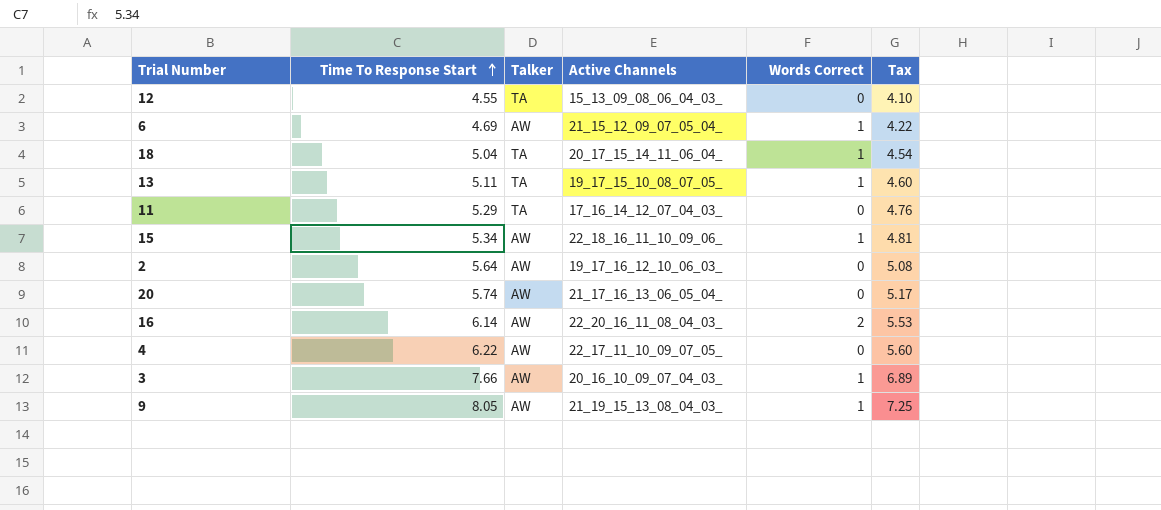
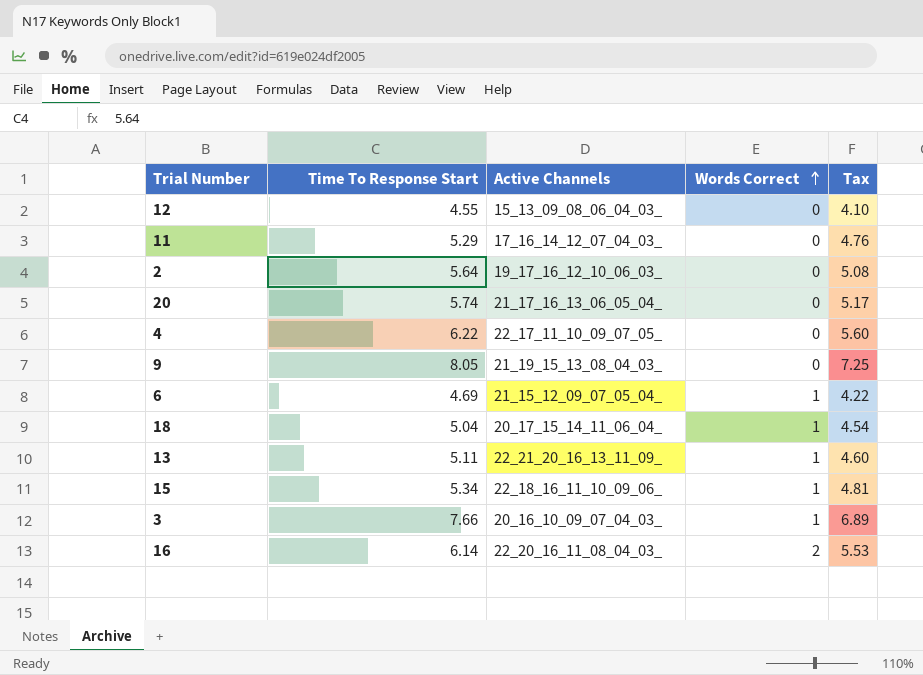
row order: Time To Response Start ascending -> Words Correct ascending
column Talker | position: 3 -> none
9 | Words Correct: 1 -> 0
13 | Active Channels: 19_17_15_10_08_07_05_ -> 22_21_20_16_13_11_09_

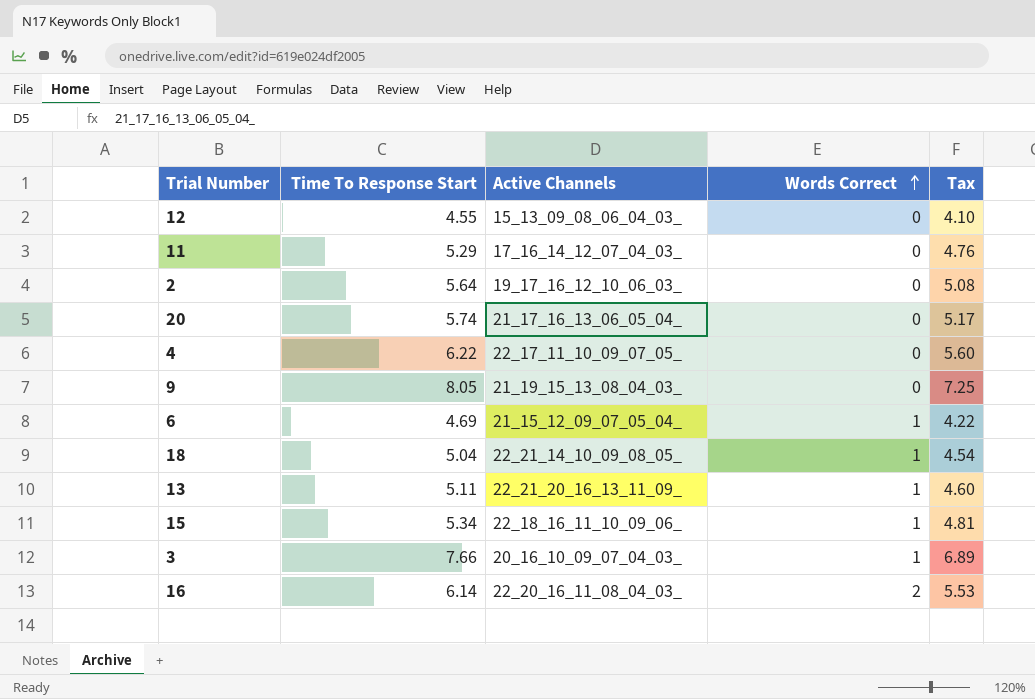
18 | Active Channels: 20_17_15_14_11_06_04_ -> 22_21_14_10_09_08_05_

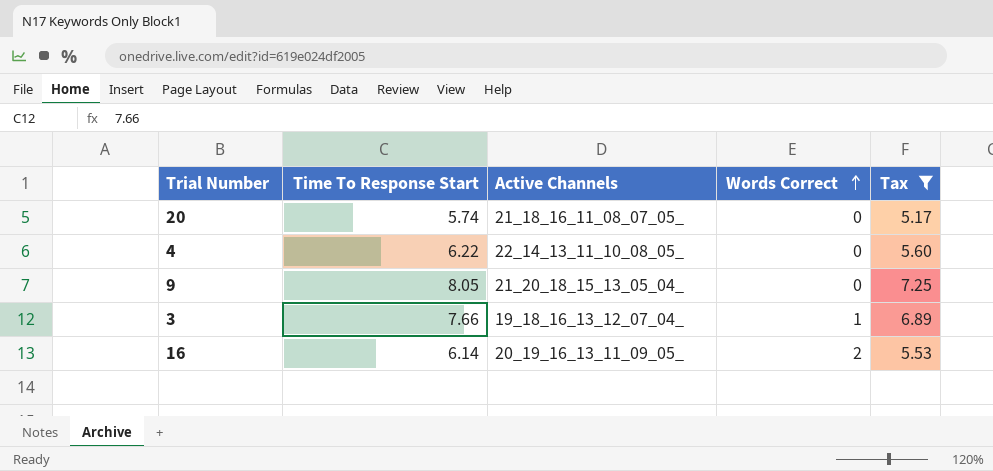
filter: none -> Tax >= 5.17
20 | Active Channels: 21_17_16_13_06_05_04_ -> 21_18_16_11_08_07_05_
4 | Active Channels: 22_17_11_10_09_07_05_ -> 22_14_13_11_10_08_05_
9 | Active Channels: 21_19_15_13_08_04_03_ -> 21_20_18_15_13_05_04_
3 | Active Channels: 20_16_10_09_07_04_03_ -> 19_18_16_13_12_07_04_
16 | Active Channels: 22_20_16_11_08_04_03_ -> 20_19_16_13_11_09_05_

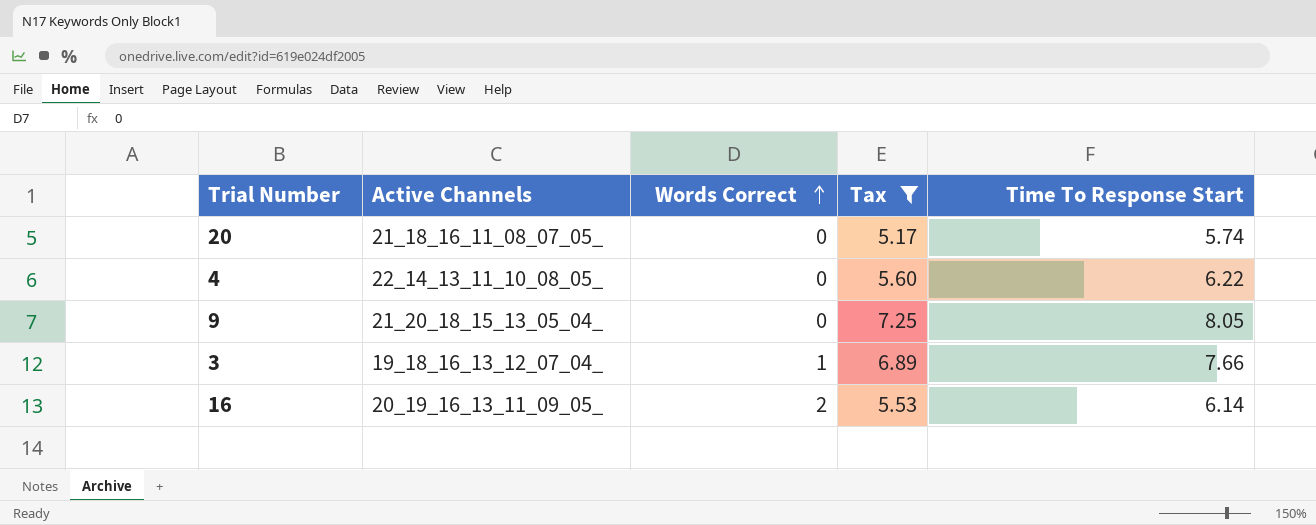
column Time To Response Start | position: 2 -> 5

